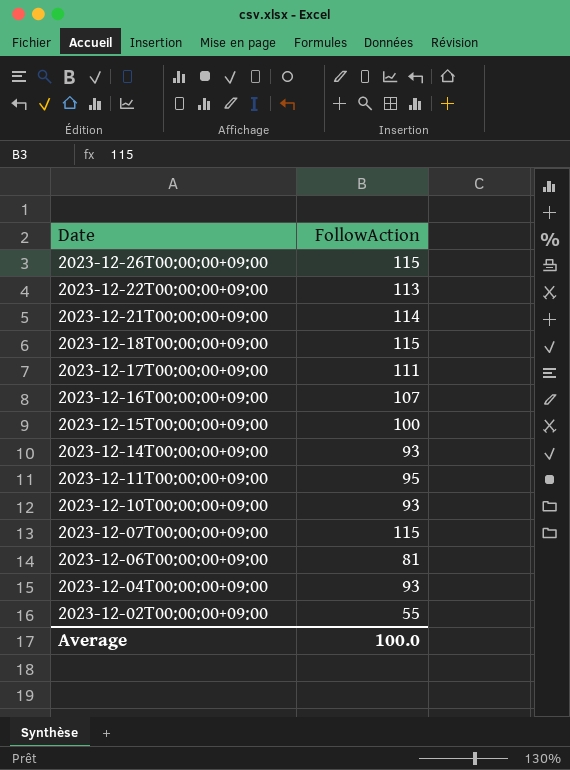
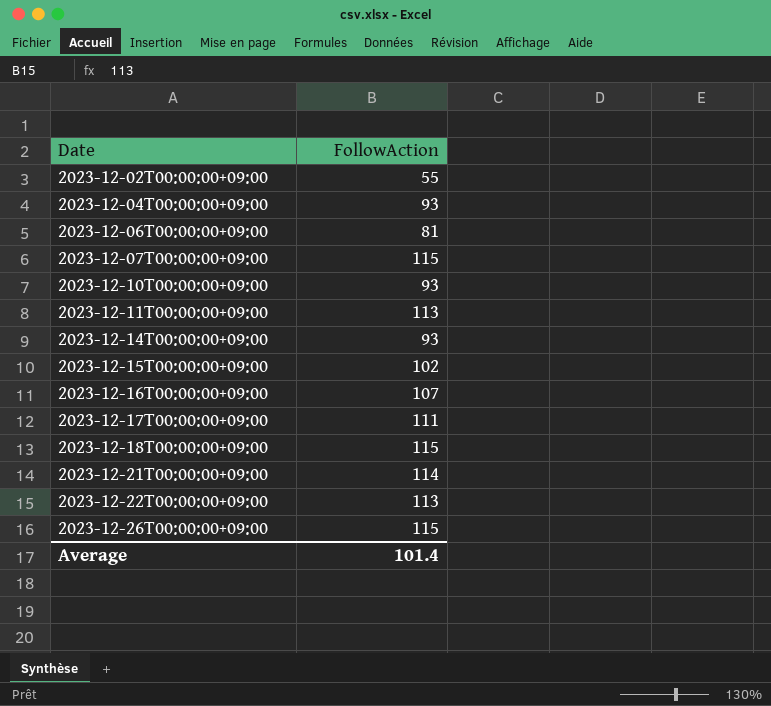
row order: Date descending -> Date ascending
2023-12-11T00:00:00+09:00 | FollowAction: 95 -> 113
2023-12-15T00:00:00+09:00 | FollowAction: 100 -> 102
Average | FollowAction: 100.0 -> 101.4

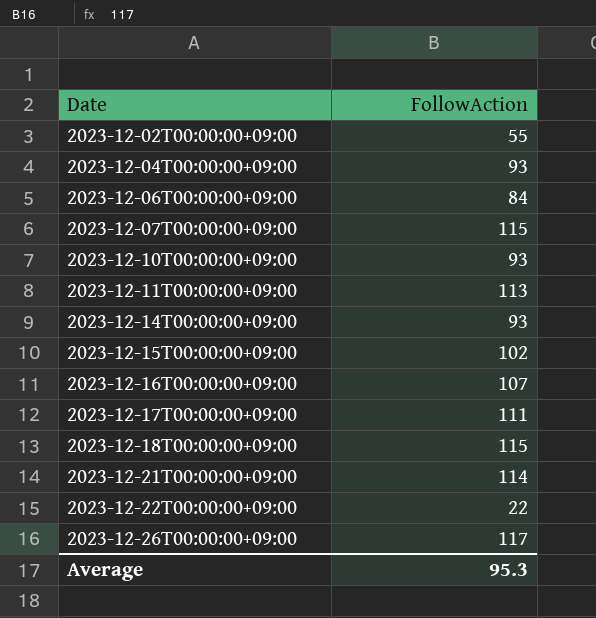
2023-12-06T00:00:00+09:00 | FollowAction: 81 -> 84
2023-12-22T00:00:00+09:00 | FollowAction: 113 -> 22
2023-12-26T00:00:00+09:00 | FollowAction: 115 -> 117
Average | FollowAction: 101.4 -> 95.3

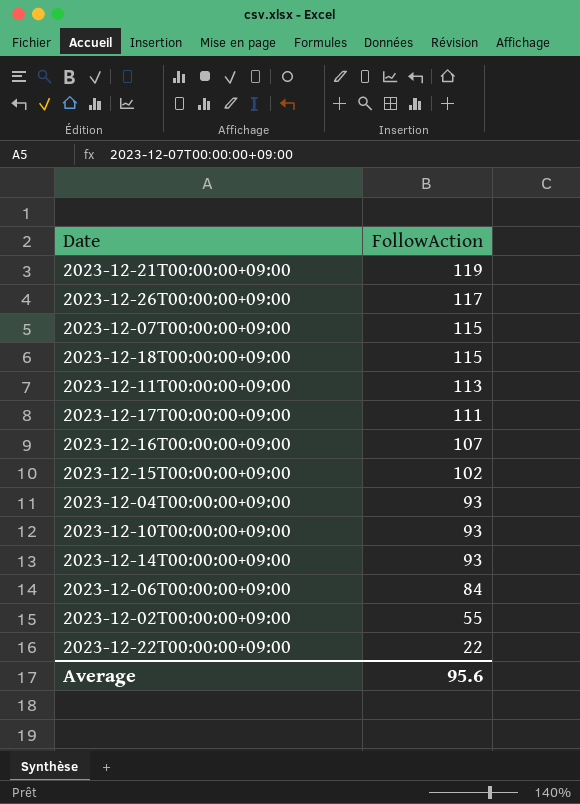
row order: Date ascending -> FollowAction descending
2023-12-21T00:00:00+09:00 | FollowAction: 114 -> 119
Average | FollowAction: 95.3 -> 95.6

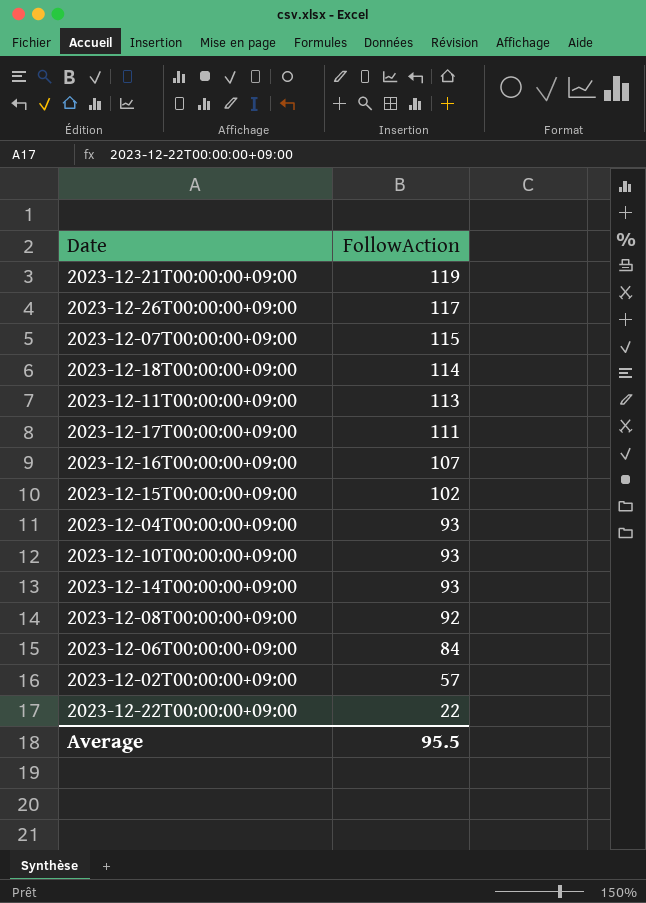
2023-12-18T00:00:00+09:00 | FollowAction: 115 -> 114
row 2023-12-08T00:00:00+09:00: none -> 92
2023-12-02T00:00:00+09:00 | FollowAction: 55 -> 57
Average | FollowAction: 95.6 -> 95.5

